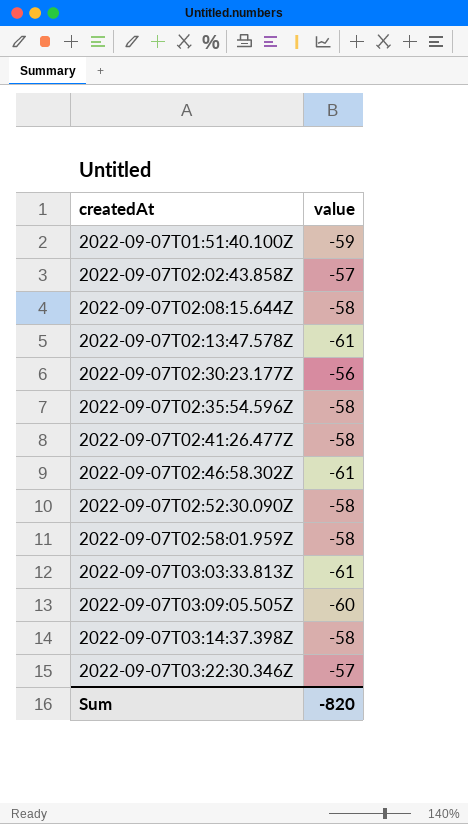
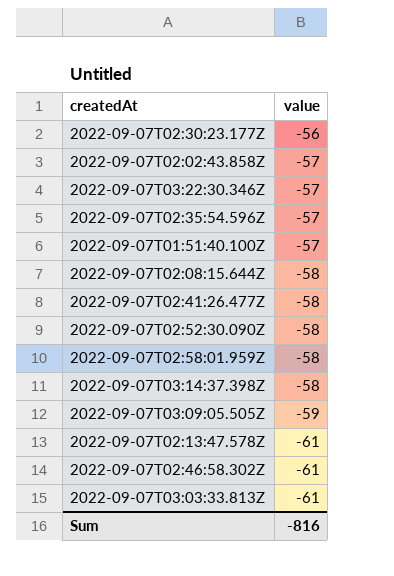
row order: createdAt ascending -> value descending
2022-09-07T02:35:54.596Z | value: -58 -> -57
2022-09-07T01:51:40.100Z | value: -59 -> -57
2022-09-07T03:09:05.505Z | value: -60 -> -59
Sum | value: -820 -> -816

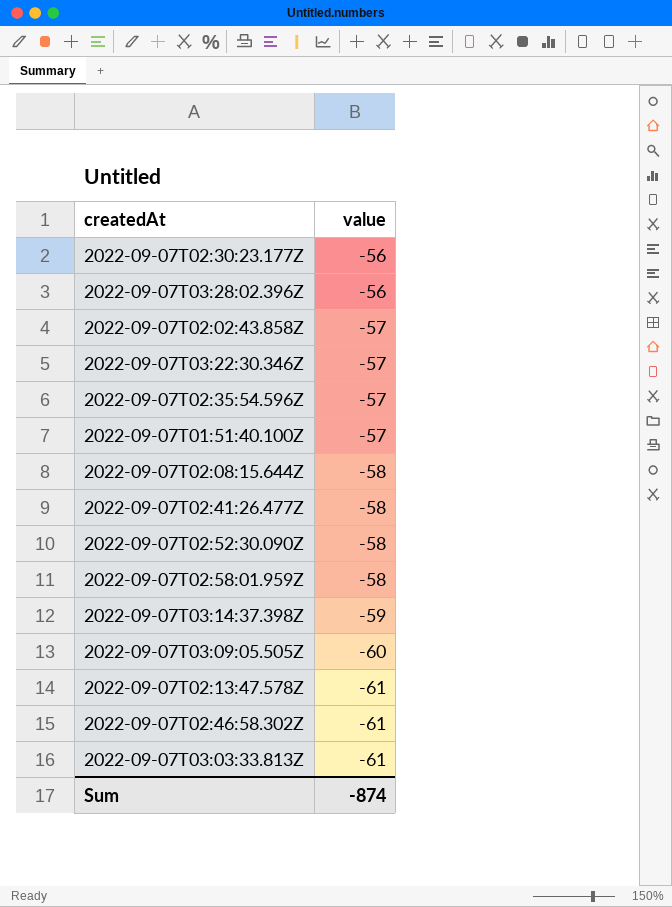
row 2022-09-07T03:28:02.396Z: none -> -56
2022-09-07T03:14:37.398Z | value: -58 -> -59
2022-09-07T03:09:05.505Z | value: -59 -> -60
Sum | value: -816 -> -874

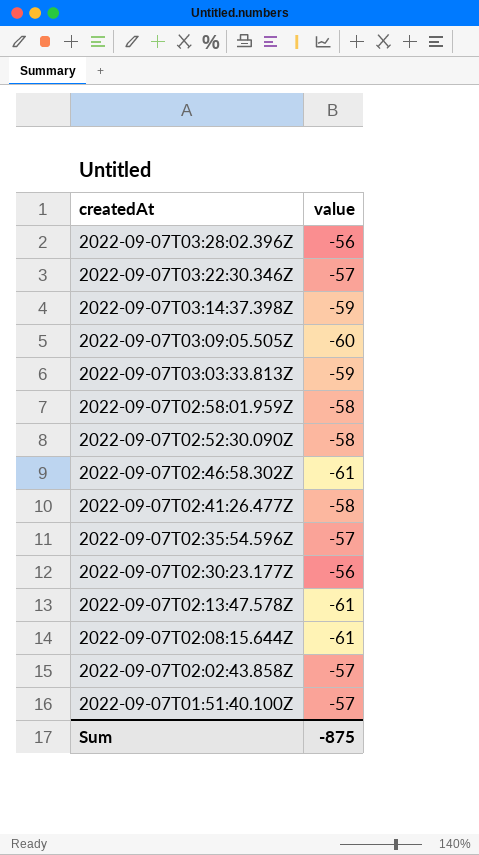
row order: value descending -> createdAt descending
2022-09-07T03:03:33.813Z | value: -61 -> -59
2022-09-07T02:08:15.644Z | value: -58 -> -61
Sum | value: -874 -> -875

